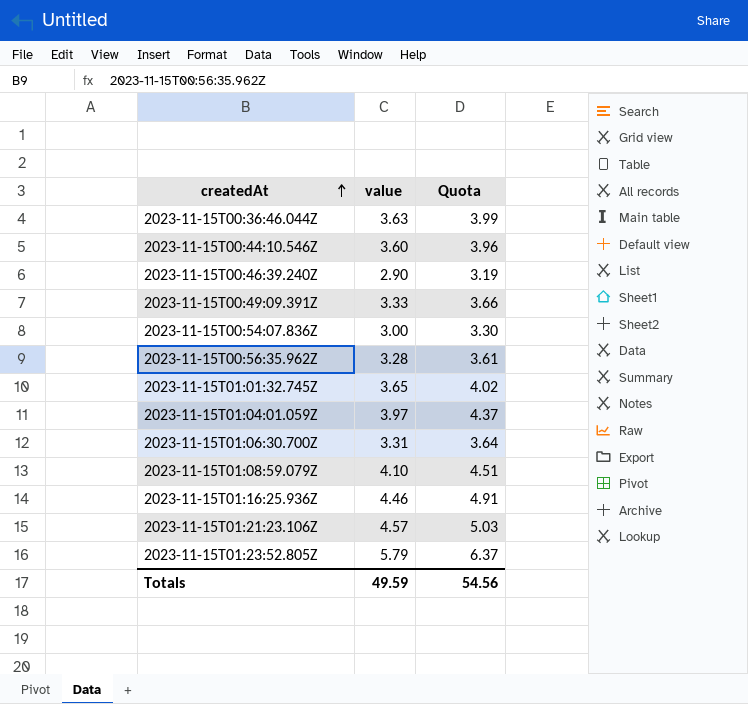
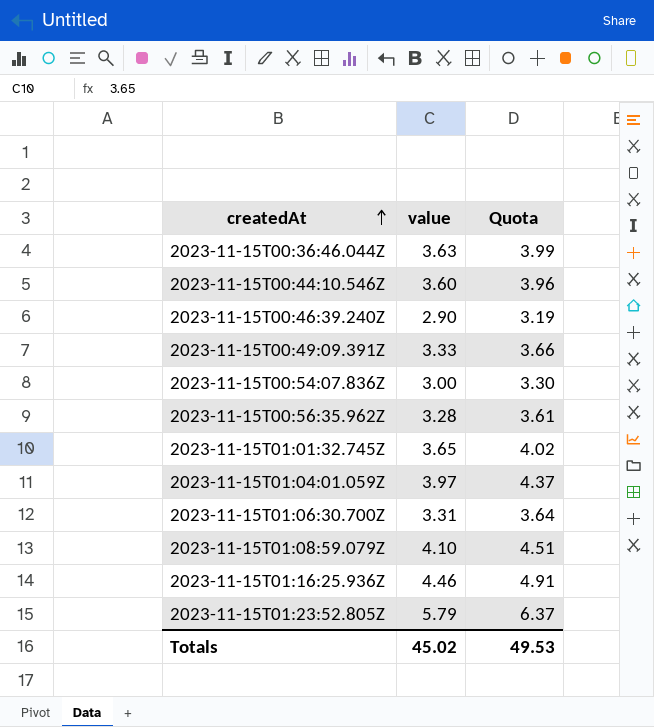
row 2023-11-15T01:21:23.106Z: 4.57 | 5.03 -> none
Totals | value: 49.59 -> 45.02
Totals | Quota: 54.56 -> 49.53

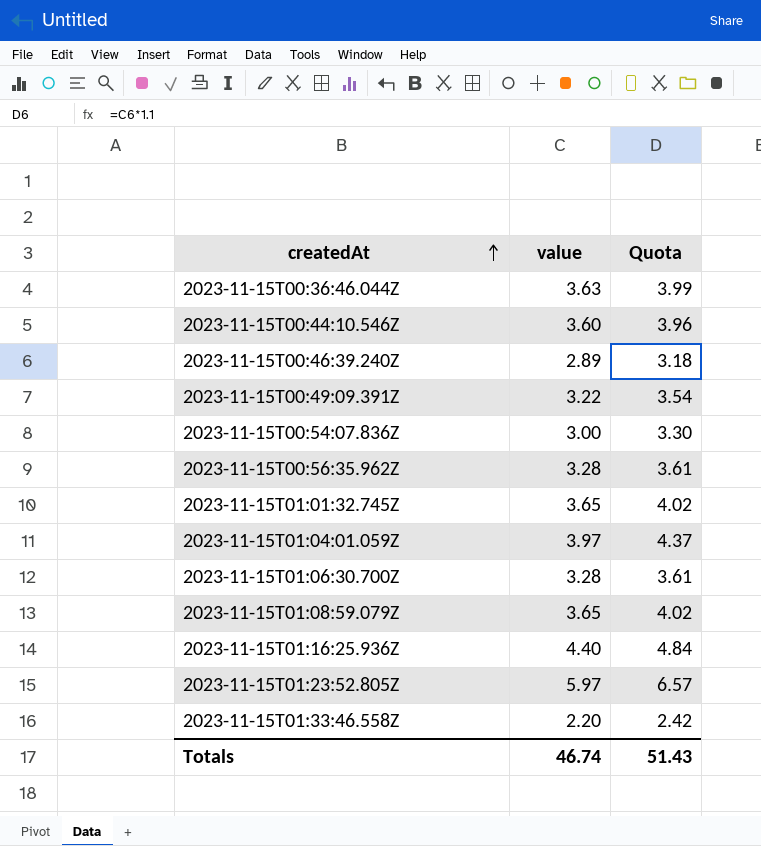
2023-11-15T00:46:39.240Z | value: 2.90 -> 2.89
2023-11-15T00:46:39.240Z | Quota: 3.19 -> 3.18
2023-11-15T00:49:09.391Z | value: 3.33 -> 3.22
2023-11-15T00:49:09.391Z | Quota: 3.66 -> 3.54
2023-11-15T01:06:30.700Z | value: 3.31 -> 3.28
2023-11-15T01:06:30.700Z | Quota: 3.64 -> 3.61
2023-11-15T01:08:59.079Z | value: 4.10 -> 3.65
2023-11-15T01:08:59.079Z | Quota: 4.51 -> 4.02
2023-11-15T01:16:25.936Z | value: 4.46 -> 4.40
2023-11-15T01:16:25.936Z | Quota: 4.91 -> 4.84
2023-11-15T01:23:52.805Z | value: 5.79 -> 5.97
2023-11-15T01:23:52.805Z | Quota: 6.37 -> 6.57
row 2023-11-15T01:33:46.558Z: none -> 2.20 | 2.42
Totals | value: 45.02 -> 46.74
Totals | Quota: 49.53 -> 51.43

